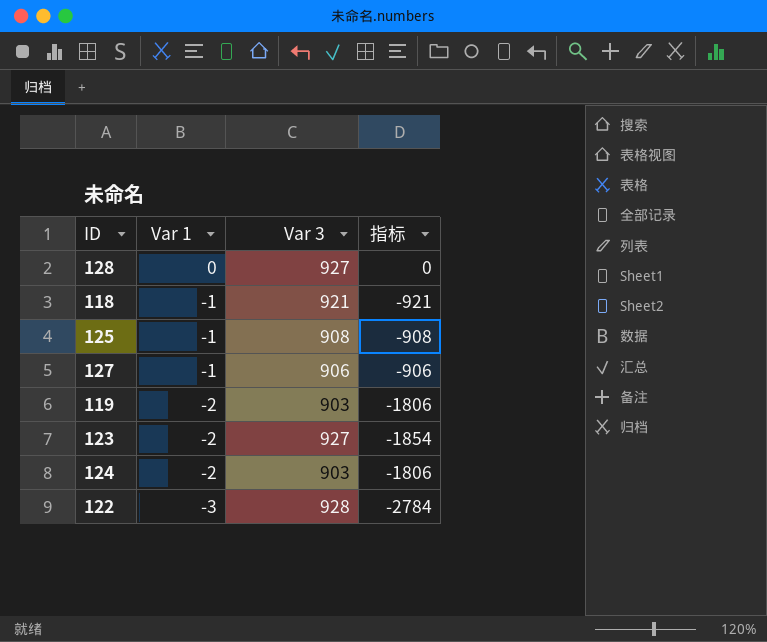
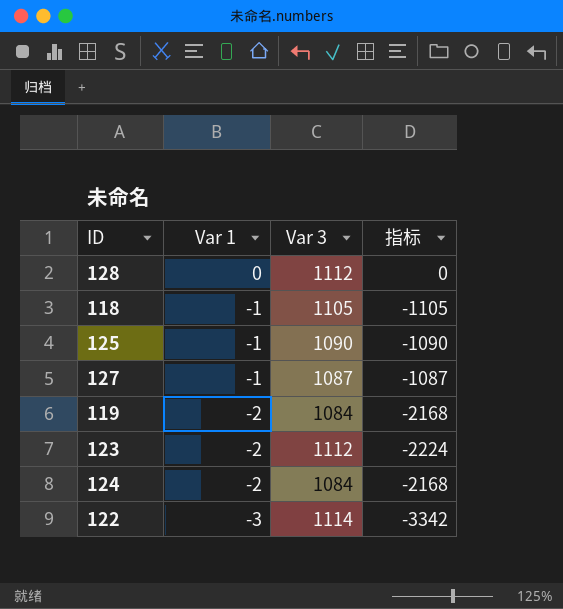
128 | Var 3: 927 -> 1112
118 | Var 3: 921 -> 1105
118 | 指标: -921 -> -1105
125 | Var 3: 908 -> 1090
125 | 指标: -908 -> -1090
127 | Var 3: 906 -> 1087
127 | 指标: -906 -> -1087
119 | Var 3: 903 -> 1084
119 | 指标: -1806 -> -2168
123 | Var 3: 927 -> 1112
123 | 指标: -1854 -> -2224
124 | Var 3: 903 -> 1084
124 | 指标: -1806 -> -2168
122 | Var 3: 928 -> 1114
122 | 指标: -2784 -> -3342

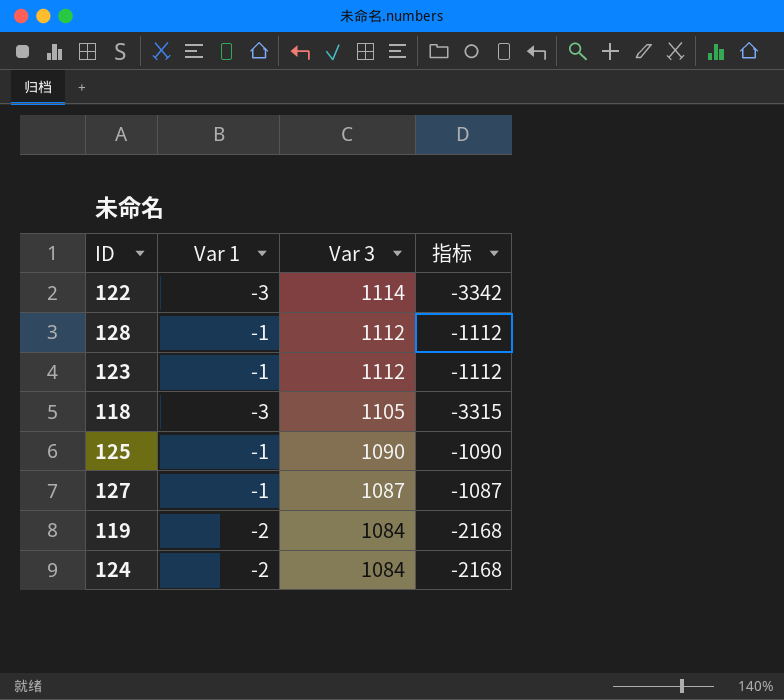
row order: Var 1 descending -> Var 3 descending
128 | Var 1: 0 -> -1
128 | 指标: 0 -> -1112
123 | Var 1: -2 -> -1
123 | 指标: -2224 -> -1112
118 | Var 1: -1 -> -3
118 | 指标: -1105 -> -3315

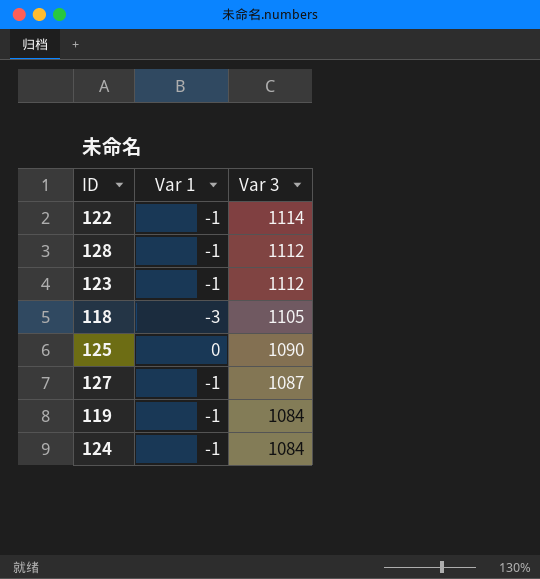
column 指标 | formula: [Var 1] * [Var 3] -> none
122 | Var 1: -3 -> -1
125 | Var 1: -1 -> 0
119 | Var 1: -2 -> -1
124 | Var 1: -2 -> -1

